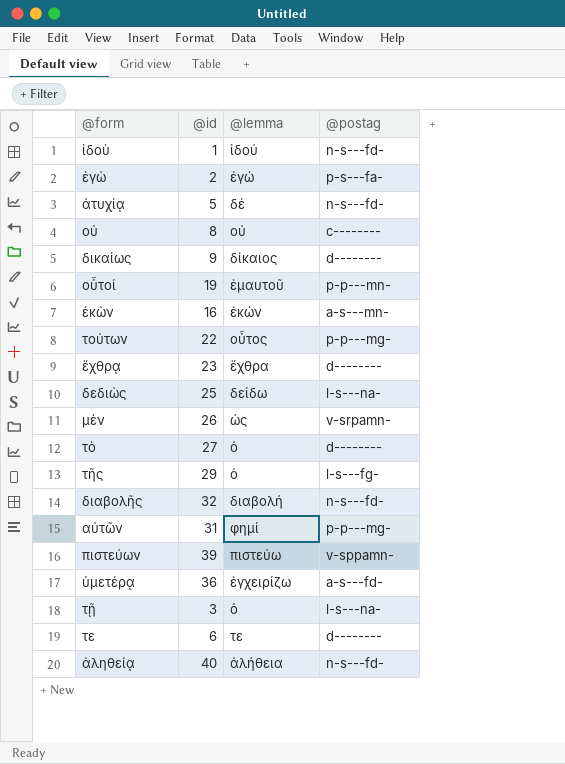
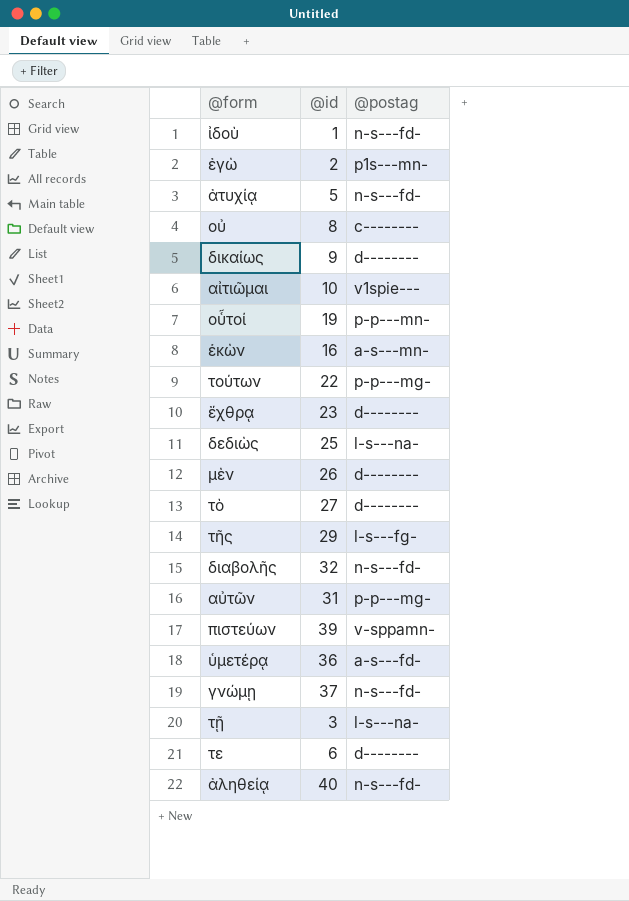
column @lemma | position: 3 -> none
ἐγὼ | @postag: p-s---fa- -> p1s---mn-
row αἰτιῶμαι: none -> 10 | v1spie---
μὲν | @postag: v-srpamn- -> d--------
row γνώμῃ: none -> 37 | n-s---fd-

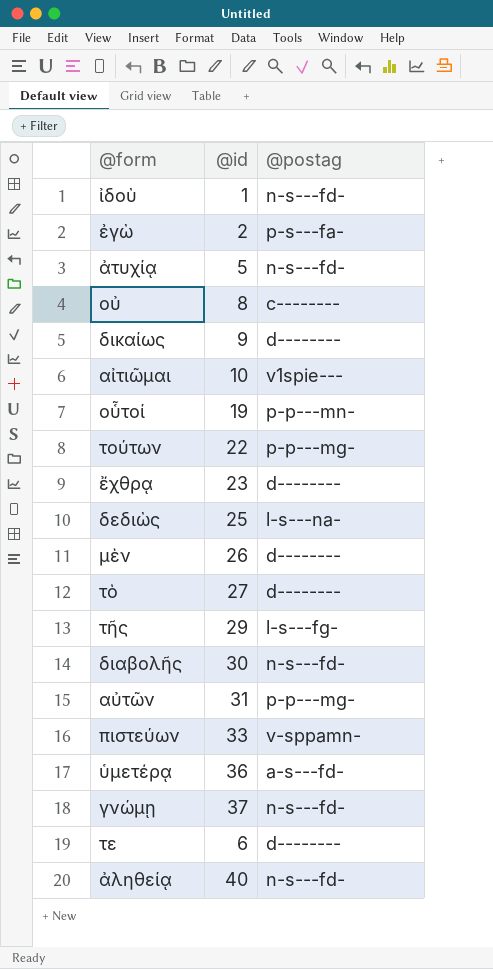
row ἑκὼν: 16 | a-s---mn- -> none
row τῇ: 3 | l-s---na- -> none
ἐγὼ | @postag: p1s---mn- -> p-s---fa-
διαβολῆς | @id: 32 -> 30
πιστεύων | @id: 39 -> 33

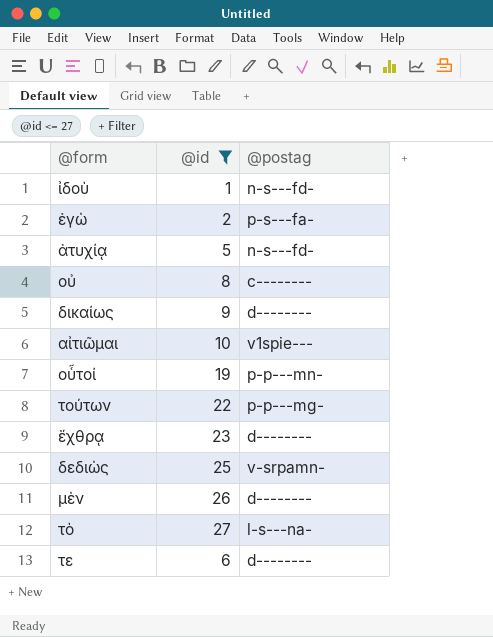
filter: none -> @id <= 27
δεδιὼς | @postag: l-s---na- -> v-srpamn-
τὸ | @postag: d-------- -> l-s---na-

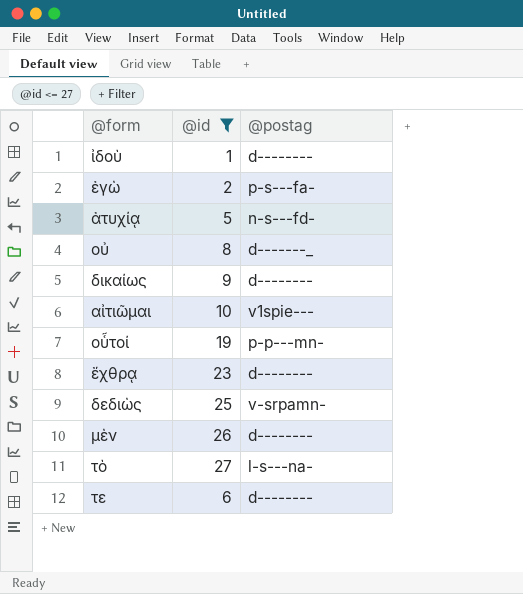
row τούτων: 22 | p-p---mg- -> none
ἰδοὺ | @postag: n-s---fd- -> d--------
οὐ | @postag: c-------- -> d-------_

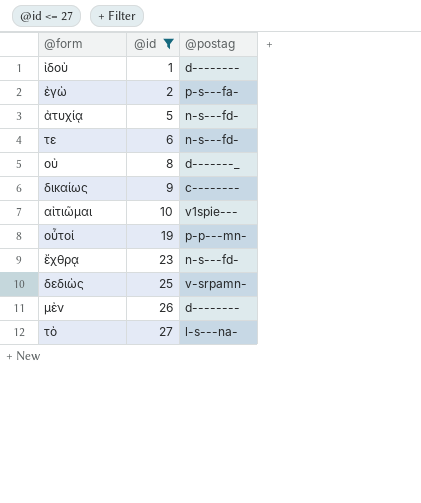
row order: none -> @id ascending
τε | @postag: d-------- -> n-s---fd-
δικαίως | @postag: d-------- -> c--------
ἔχθρᾳ | @postag: d-------- -> n-s---fd-

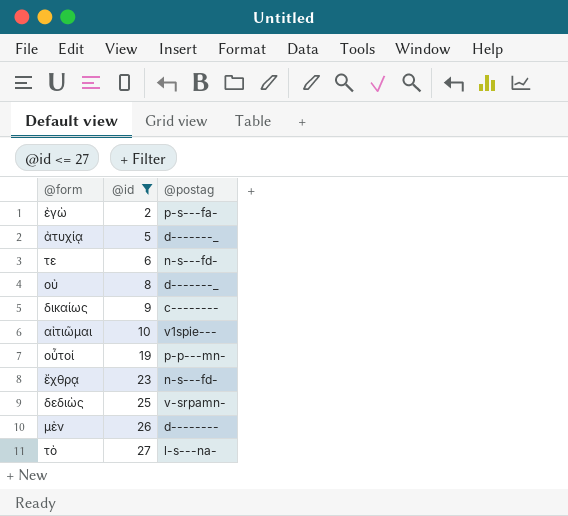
row ἰδοὺ: 1 | d-------- -> none
ἀτυχίᾳ | @postag: n-s---fd- -> d-------_

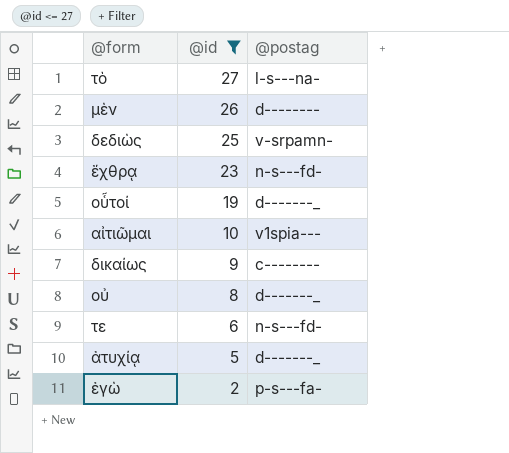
row order: @id ascending -> @id descending
οὗτοί | @postag: p-p---mn- -> d-------_
αἰτιῶμαι | @postag: v1spie--- -> v1spia---

